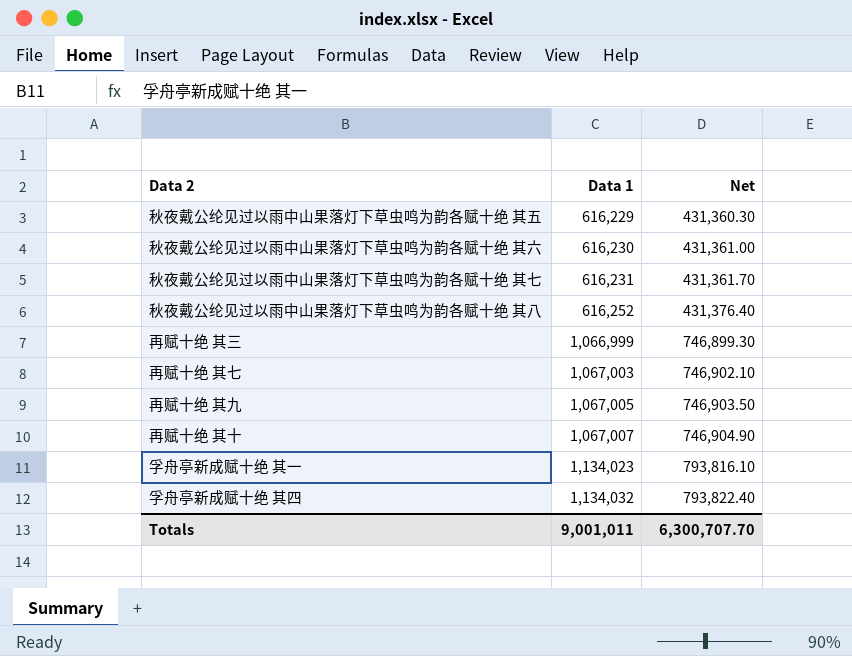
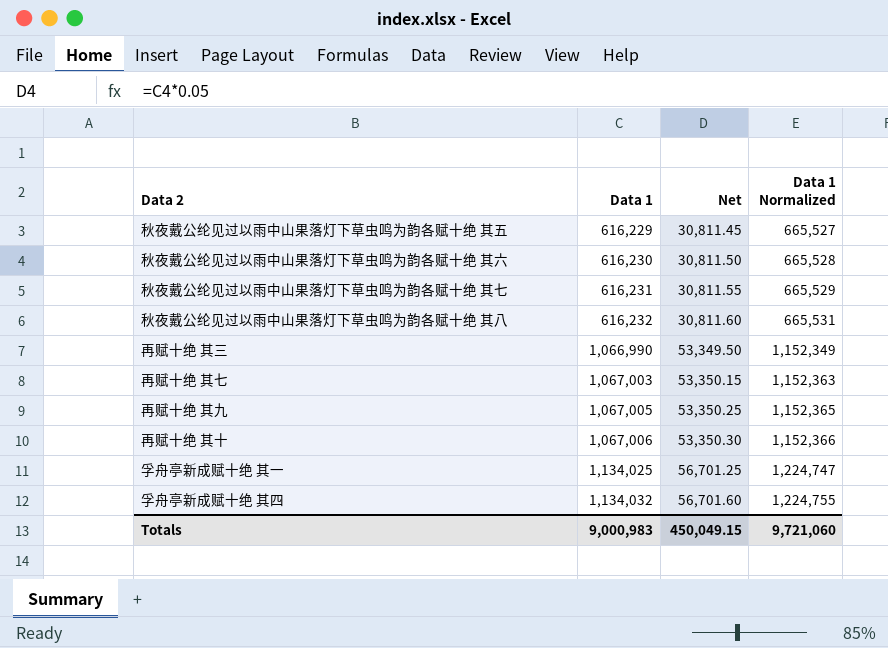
column Net | formula: [Data 1] * 0.7 -> [Data 1] * 0.05
column Data 1 Normalized | formula: none -> [Data 1] * 1.08
秋夜戴公纶见过以雨中山果落灯下草虫鸣为韵各赋十绝 其八 | Data 1: 616,252 -> 616,232
再赋十绝 其三 | Data 1: 1,066,999 -> 1,066,990
再赋十绝 其十 | Data 1: 1,067,007 -> 1,067,006
孚舟亭新成赋十绝 其一 | Data 1: 1,134,023 -> 1,134,025
Totals | Data 1: 9,001,011 -> 9,000,983
Totals | Net: 6,300,707.70 -> 450,049.15

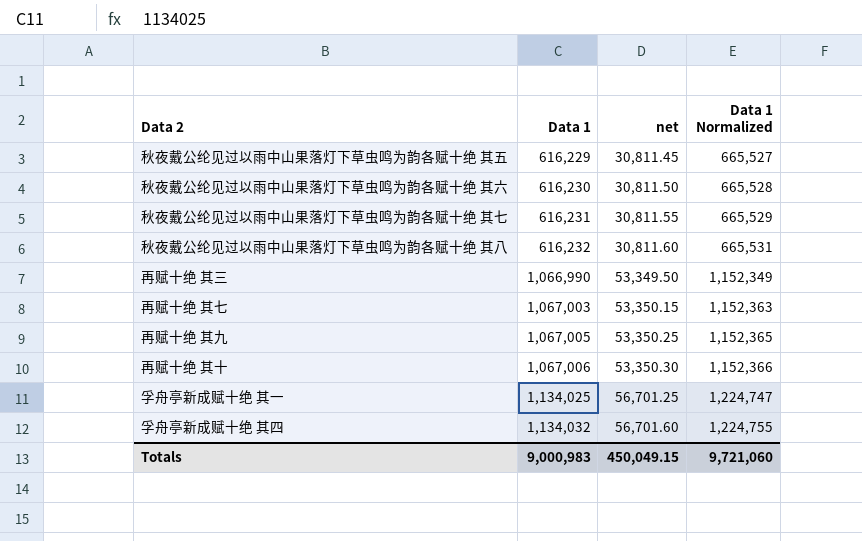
column name: Net -> net

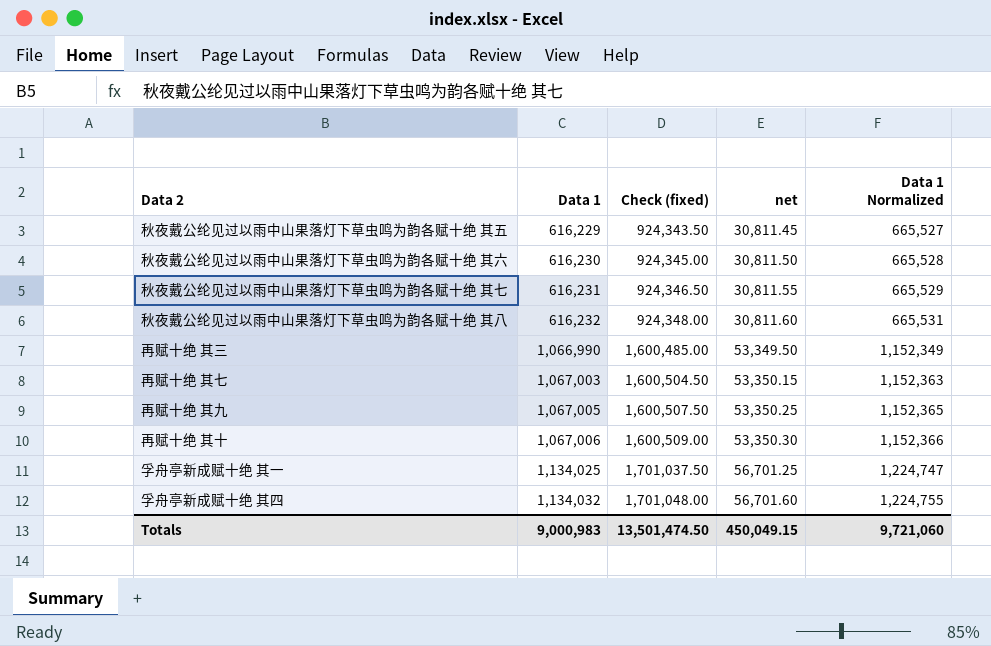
column Check (fixed) | formula: none -> [Data 1] * 1.5

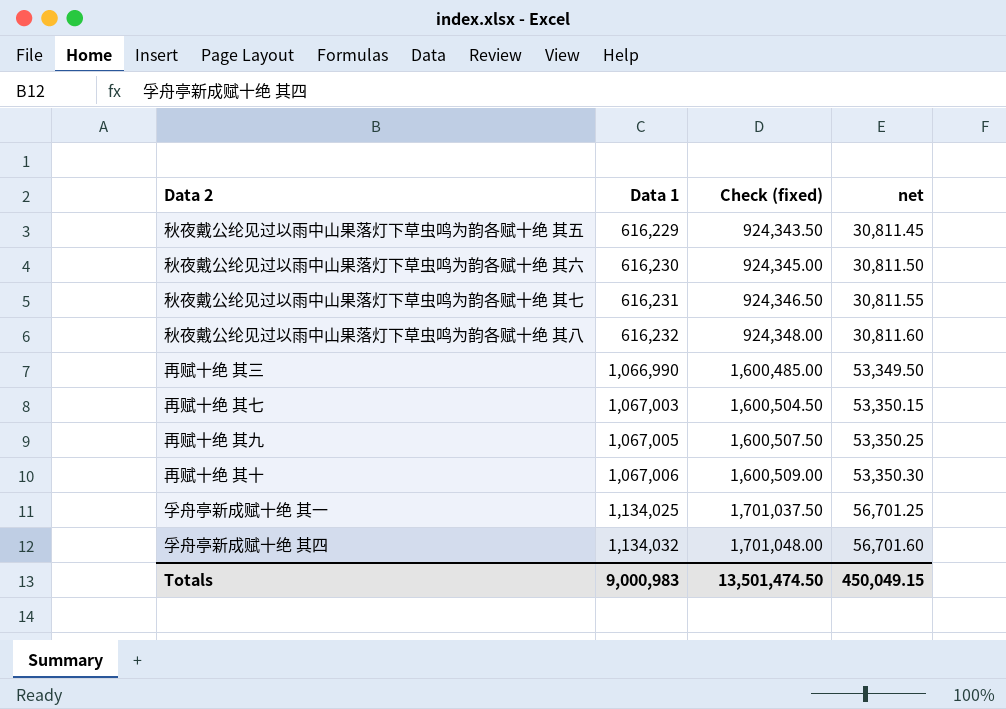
column Data 1 Normalized | formula: [Data 1] * 1.08 -> none

